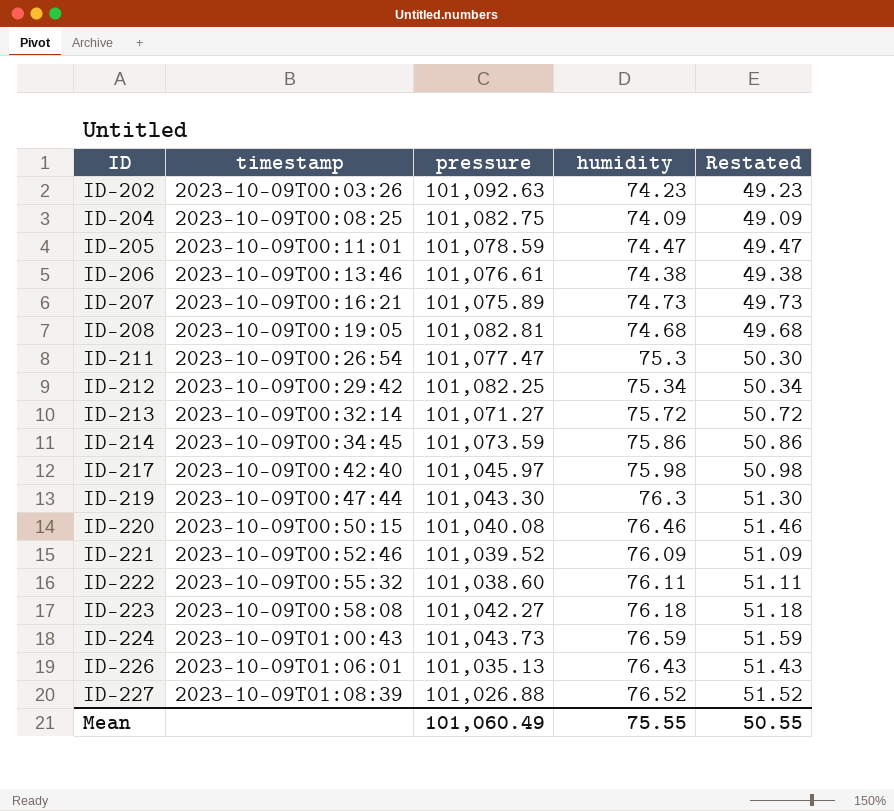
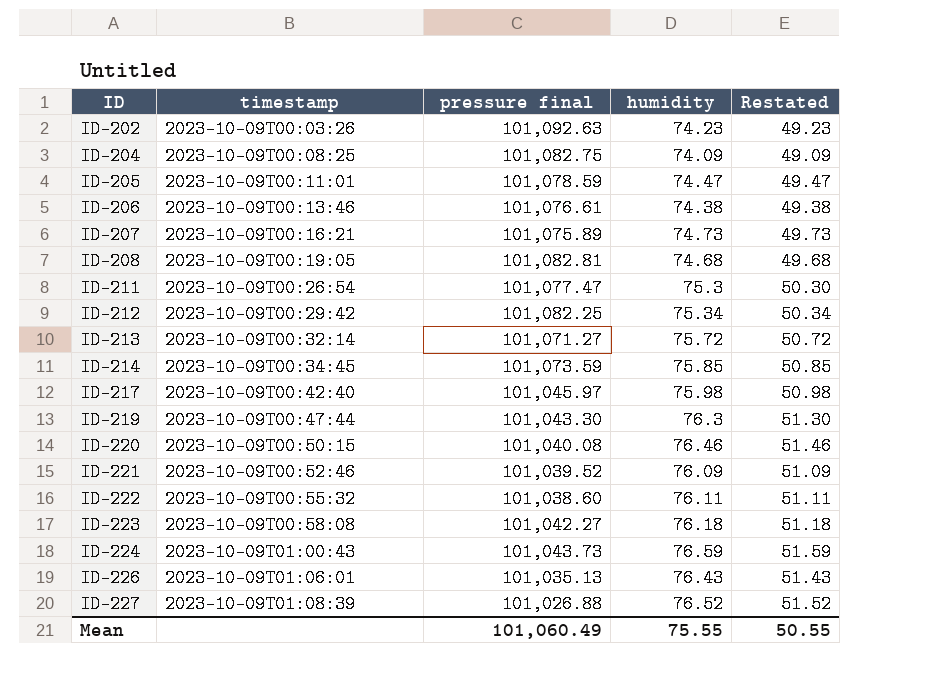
column name: pressure -> pressure final
ID-214 | humidity: 75.86 -> 75.85
ID-214 | Restated: 50.86 -> 50.85

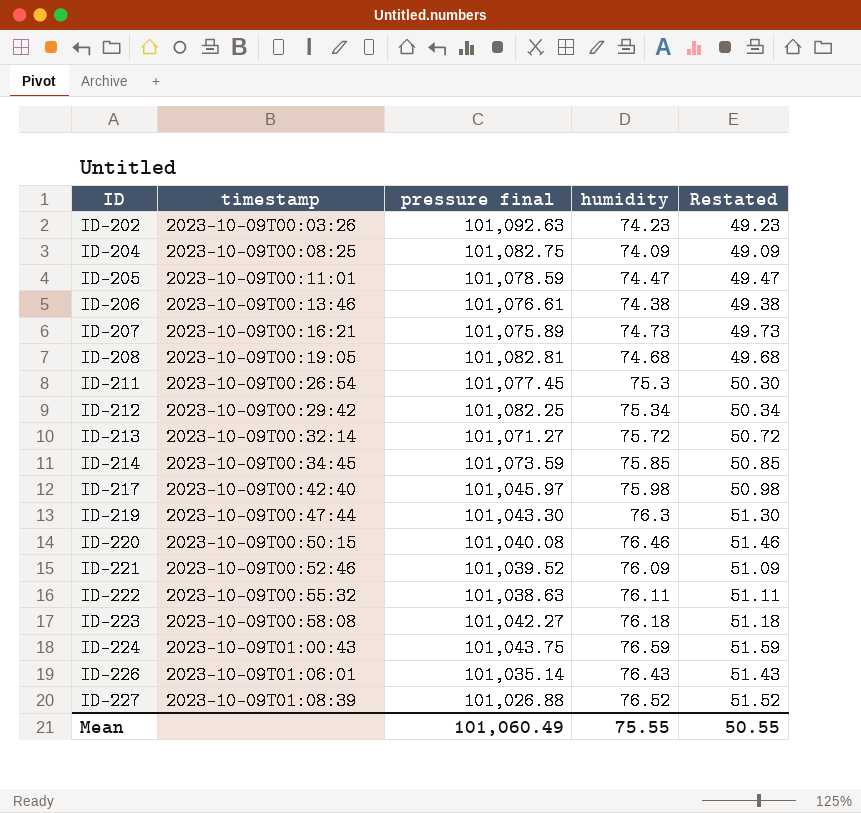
ID-211 | pressure final: 101,077.47 -> 101,077.45
ID-222 | pressure final: 101,038.60 -> 101,038.63
ID-224 | pressure final: 101,043.73 -> 101,043.75
ID-226 | pressure final: 101,035.13 -> 101,035.14

